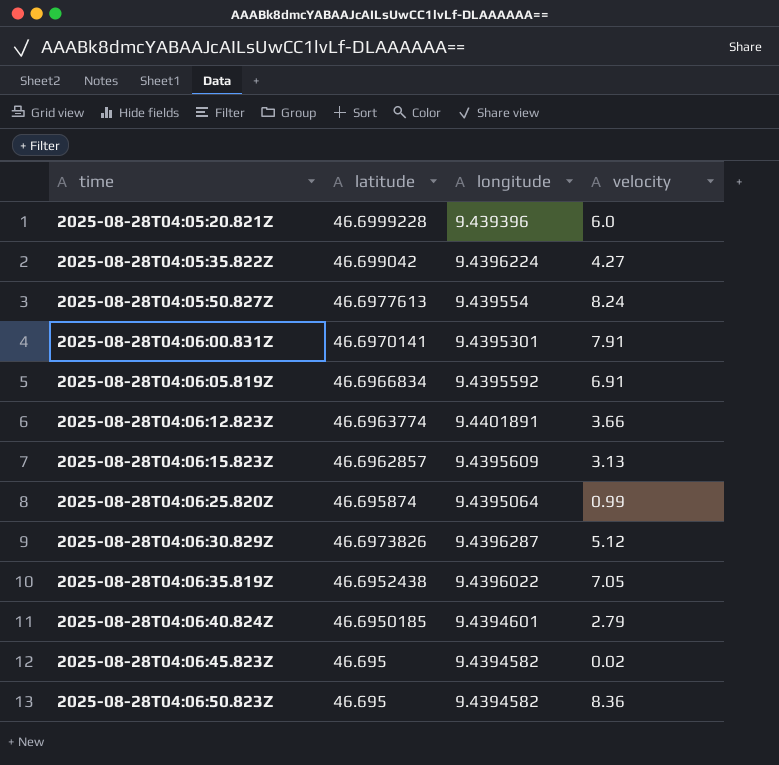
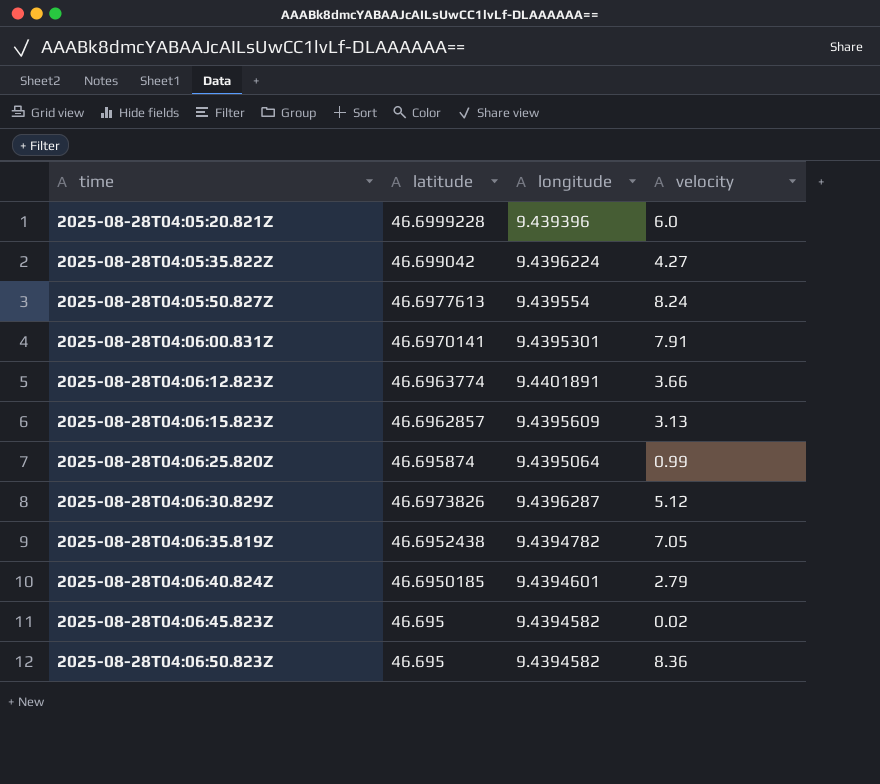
row 2025-08-28T04:06:05.819Z: 46.6966834 | 9.4395592 | 6.91 -> none
2025-08-28T04:06:35.819Z | longitude: 9.4396022 -> 9.4394782

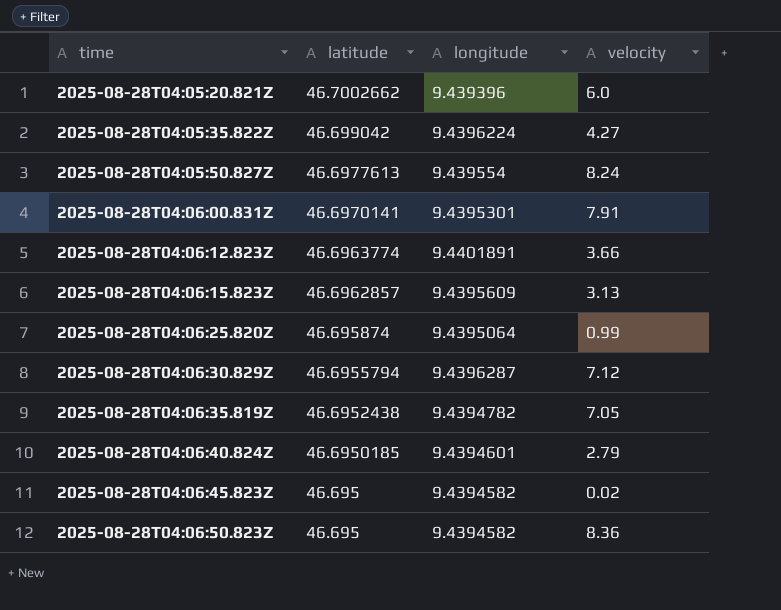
2025-08-28T04:05:20.821Z | latitude: 46.6999228 -> 46.7002662
2025-08-28T04:06:30.829Z | latitude: 46.6973826 -> 46.6955794
2025-08-28T04:06:30.829Z | velocity: 5.12 -> 7.12

